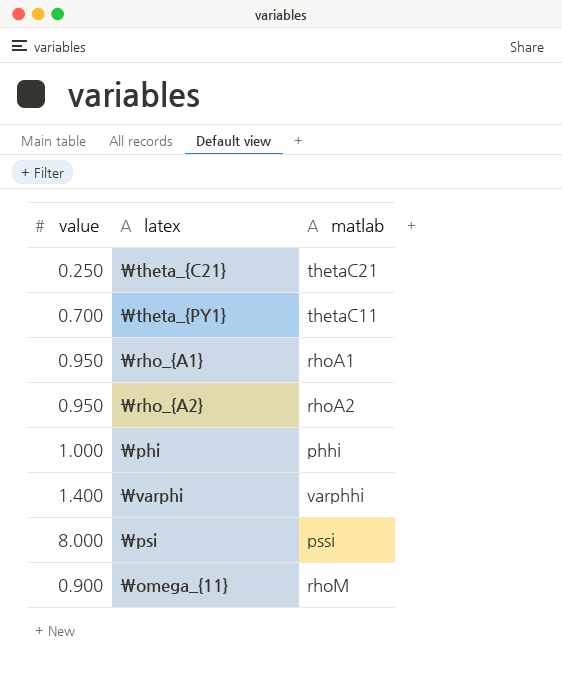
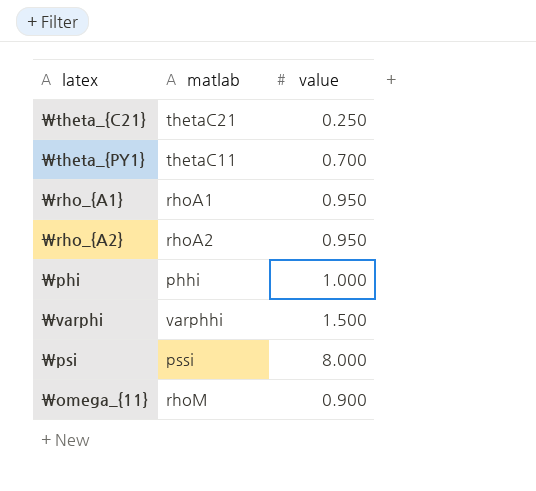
column value | position: 1 -> 3
\varphi | value: 1.400 -> 1.500

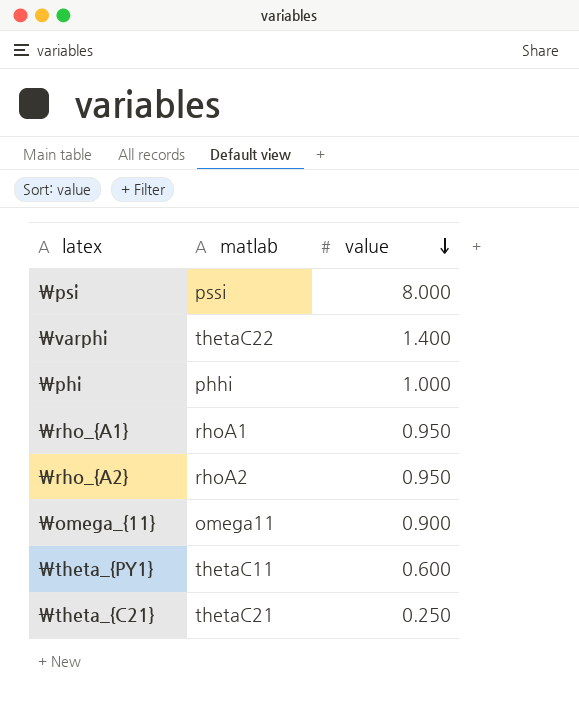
row order: none -> value descending
\varphi | matlab: varphhi -> thetaC22
\varphi | value: 1.500 -> 1.400
\omega_{11} | matlab: rhoM -> omega11
\theta_{PY1} | value: 0.700 -> 0.600

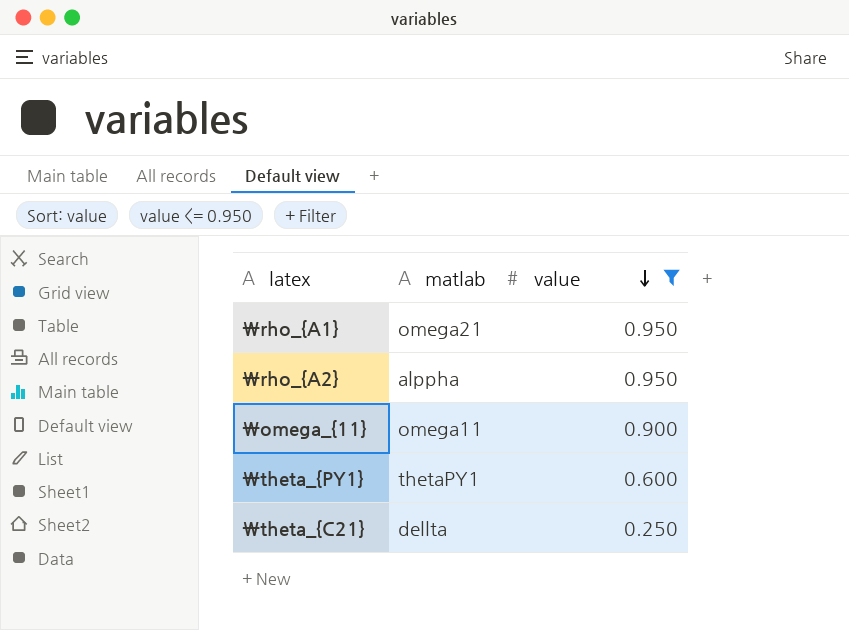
filter: none -> value <= 0.950
\rho_{A1} | matlab: rhoA1 -> omega21
\rho_{A2} | matlab: rhoA2 -> alppha
\theta_{PY1} | matlab: thetaC11 -> thetaPY1
\theta_{C21} | matlab: thetaC21 -> dellta

